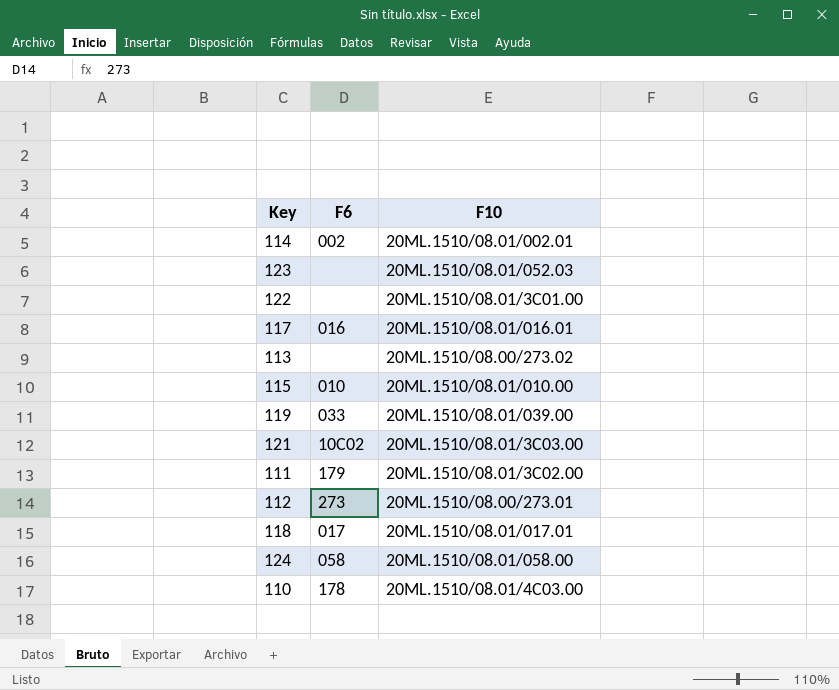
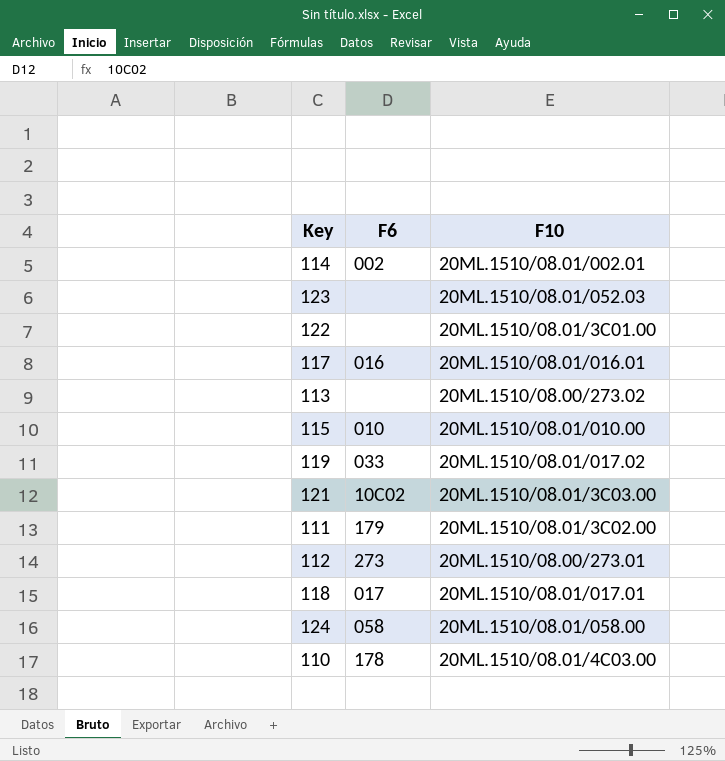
119 | F10: 20ML.1510/08.01/039.00 -> 20ML.1510/08.01/017.02

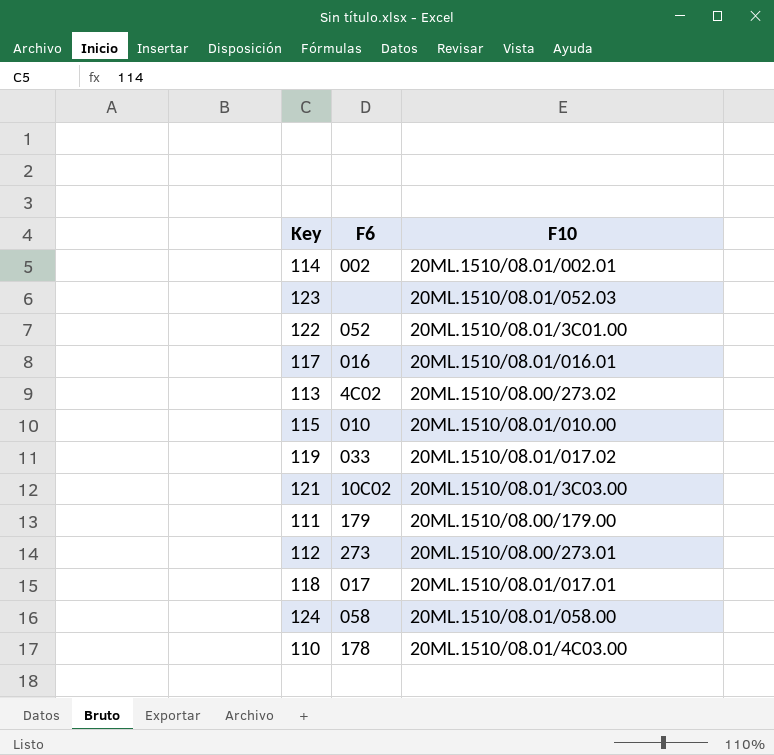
122 | F6: none -> 052
113 | F6: none -> 4C02
111 | F10: 20ML.1510/08.01/3C02.00 -> 20ML.1510/08.00/179.00

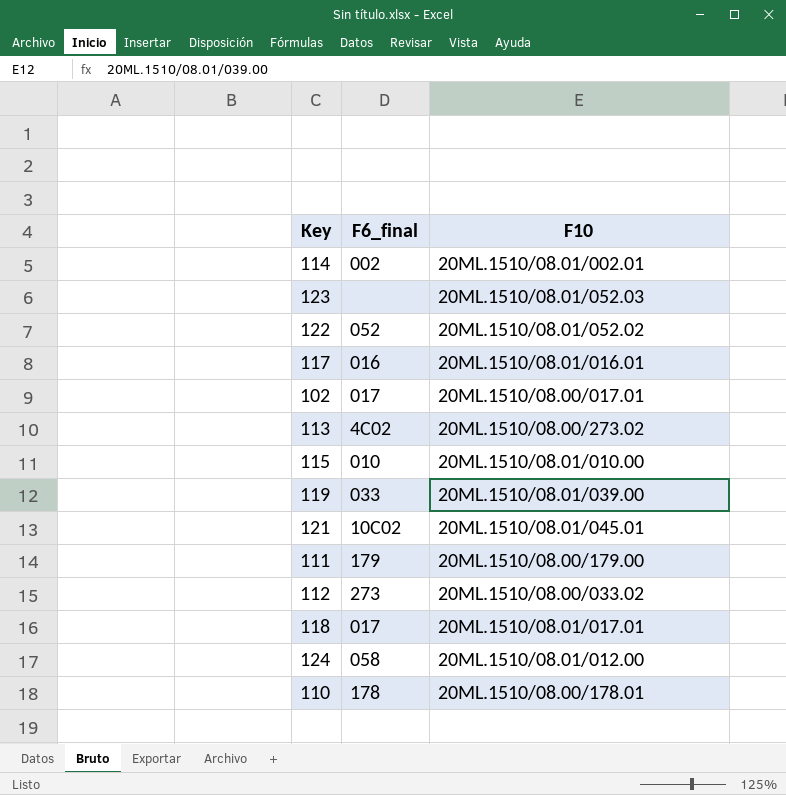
column name: F6 -> F6_final
122 | F10: 20ML.1510/08.01/3C01.00 -> 20ML.1510/08.01/052.02
row 102: none -> 017 | 20ML.1510/08.00/017.01
119 | F10: 20ML.1510/08.01/017.02 -> 20ML.1510/08.01/039.00
121 | F10: 20ML.1510/08.01/3C03.00 -> 20ML.1510/08.01/045.01
112 | F10: 20ML.1510/08.00/273.01 -> 20ML.1510/08.00/033.02
124 | F10: 20ML.1510/08.01/058.00 -> 20ML.1510/08.01/012.00
110 | F10: 20ML.1510/08.01/4C03.00 -> 20ML.1510/08.00/178.01

